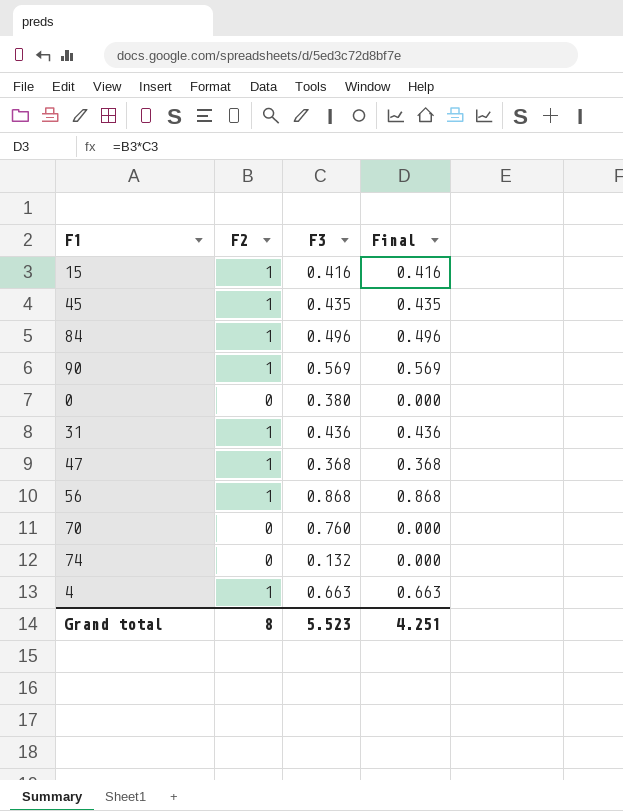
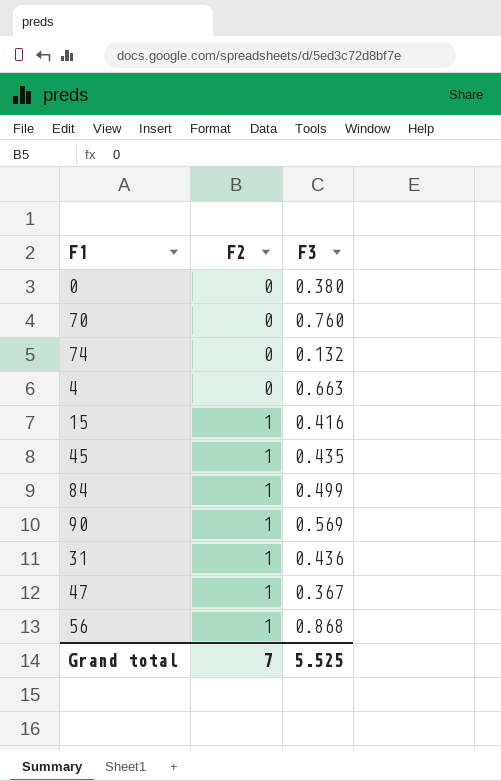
row order: none -> F2 ascending
column Final | formula: [F2] * [F3] -> none
4 | F2: 1 -> 0
84 | F3: 0.496 -> 0.499
47 | F3: 0.368 -> 0.367
Grand total | F2: 8 -> 7
Grand total | F3: 5.523 -> 5.525

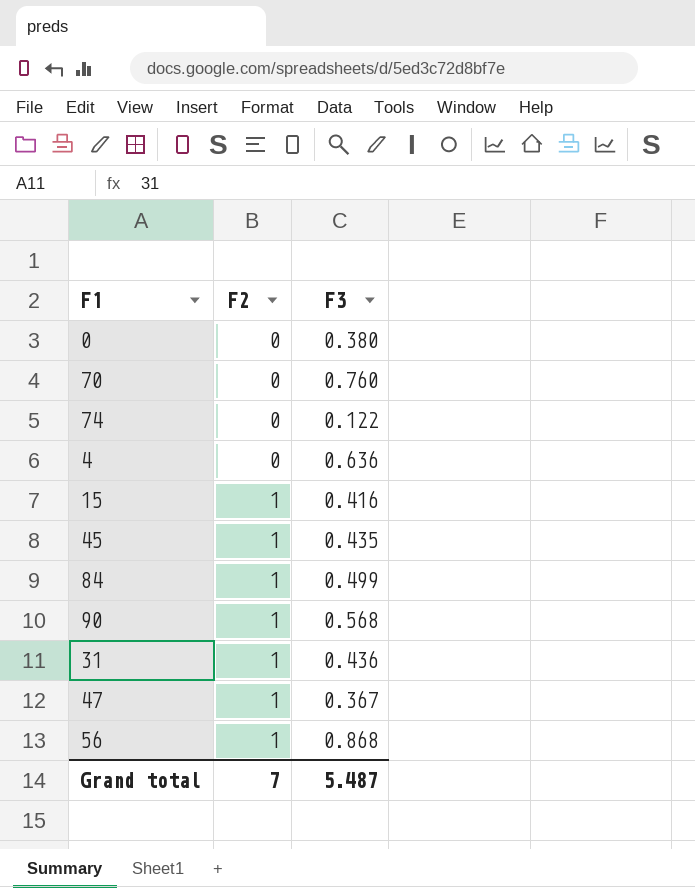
74 | F3: 0.132 -> 0.122
4 | F3: 0.663 -> 0.636
90 | F3: 0.569 -> 0.568
Grand total | F3: 5.525 -> 5.487

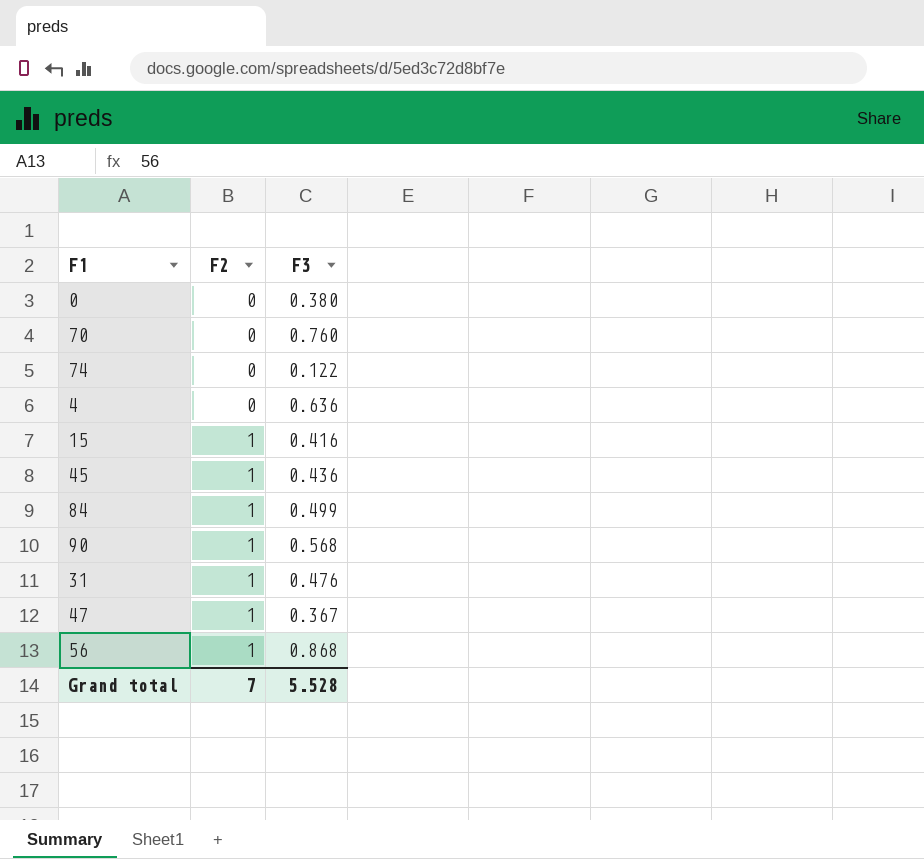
45 | F3: 0.435 -> 0.436
31 | F3: 0.436 -> 0.476
Grand total | F3: 5.487 -> 5.528

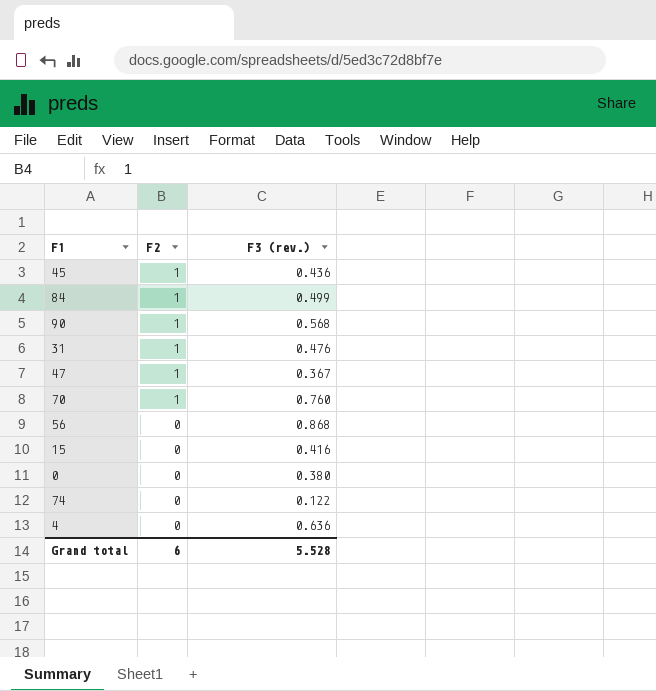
row order: F2 ascending -> F2 descending
column name: F3 -> F3 (rev.)
70 | F2: 0 -> 1
56 | F2: 1 -> 0
15 | F2: 1 -> 0
Grand total | F2: 7 -> 6

